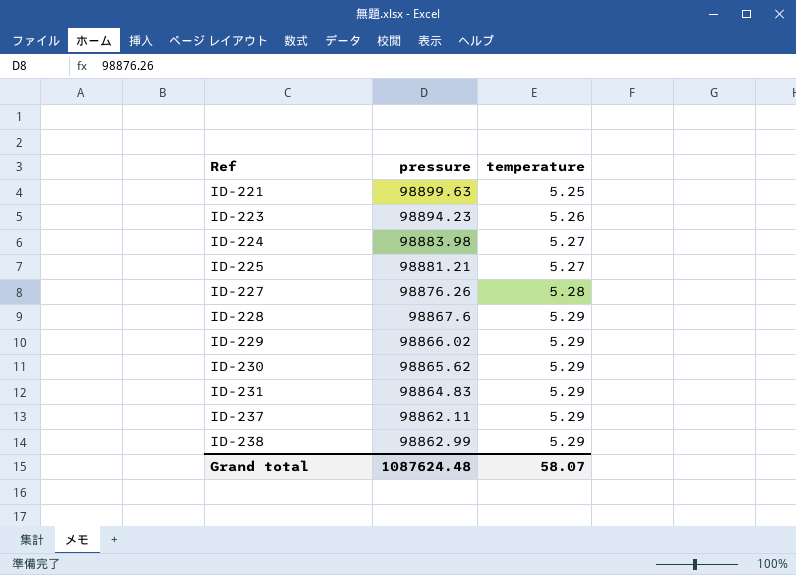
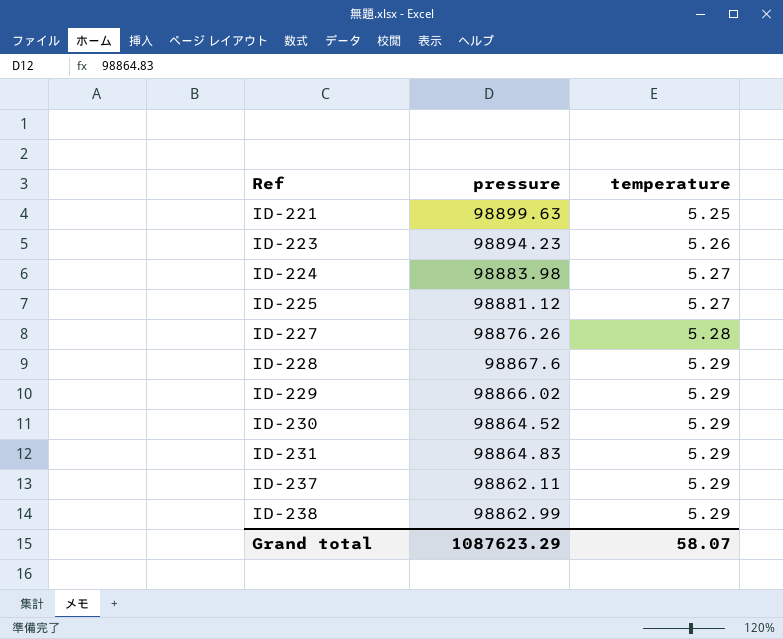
ID-225 | pressure: 98881.21 -> 98881.12
ID-230 | pressure: 98865.62 -> 98864.52
Grand total | pressure: 1087624.48 -> 1087623.29

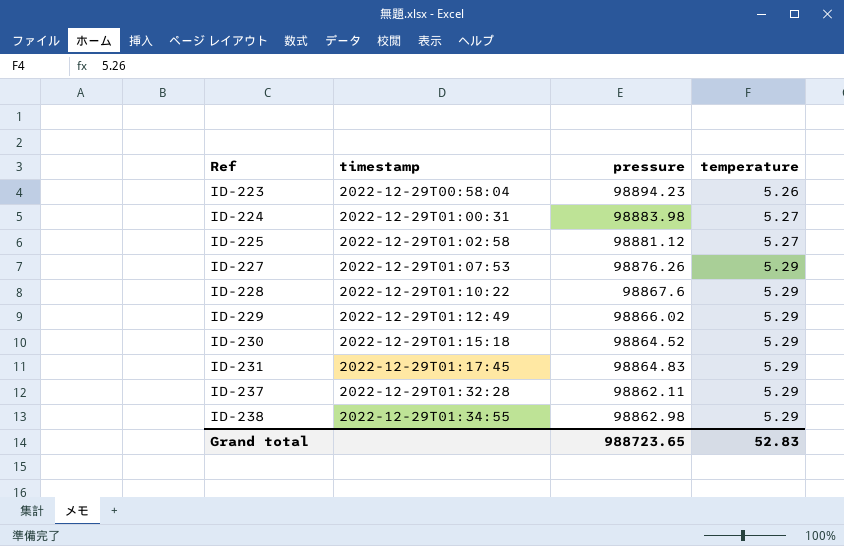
column timestamp | position: none -> 2
row ID-221: 98899.63 | 5.25 -> none
ID-227 | temperature: 5.28 -> 5.29
ID-238 | pressure: 98862.99 -> 98862.98
Grand total | pressure: 1087623.29 -> 988723.65
Grand total | temperature: 58.07 -> 52.83

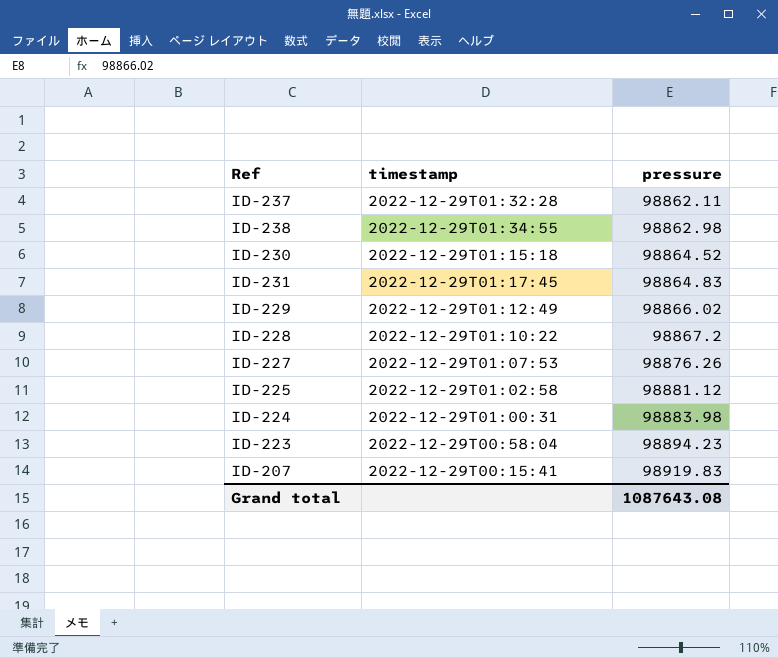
row order: Ref ascending -> pressure ascending
column temperature | position: 4 -> none
ID-228 | pressure: 98867.6 -> 98867.2
row ID-207: none -> 2022-12-29T00:15:41 | 98919.83
Grand total | pressure: 988723.65 -> 1087643.08

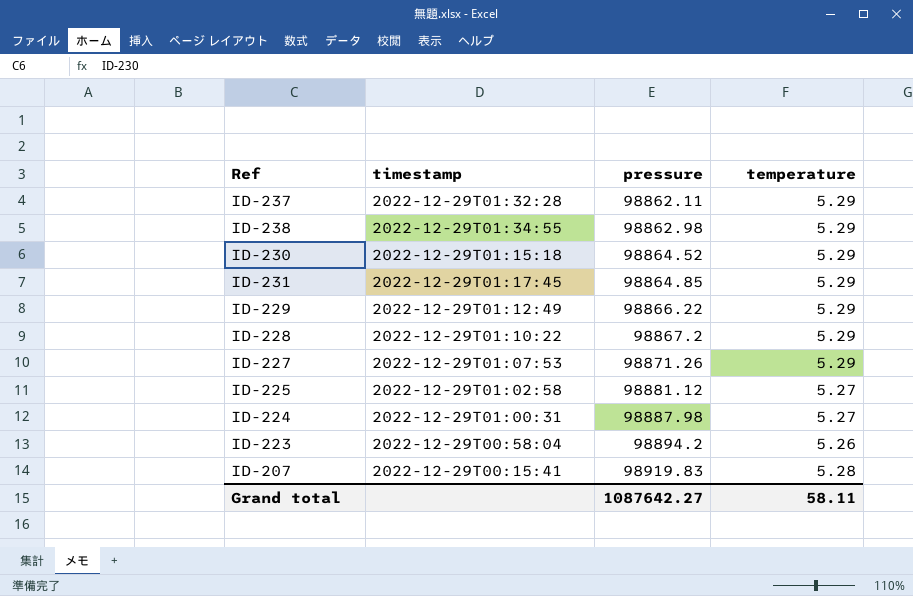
column temperature | position: none -> 4
ID-231 | pressure: 98864.83 -> 98864.85
ID-229 | pressure: 98866.02 -> 98866.22
ID-227 | pressure: 98876.26 -> 98871.26
ID-224 | pressure: 98883.98 -> 98887.98
ID-223 | pressure: 98894.23 -> 98894.2
Grand total | pressure: 1087643.08 -> 1087642.27

